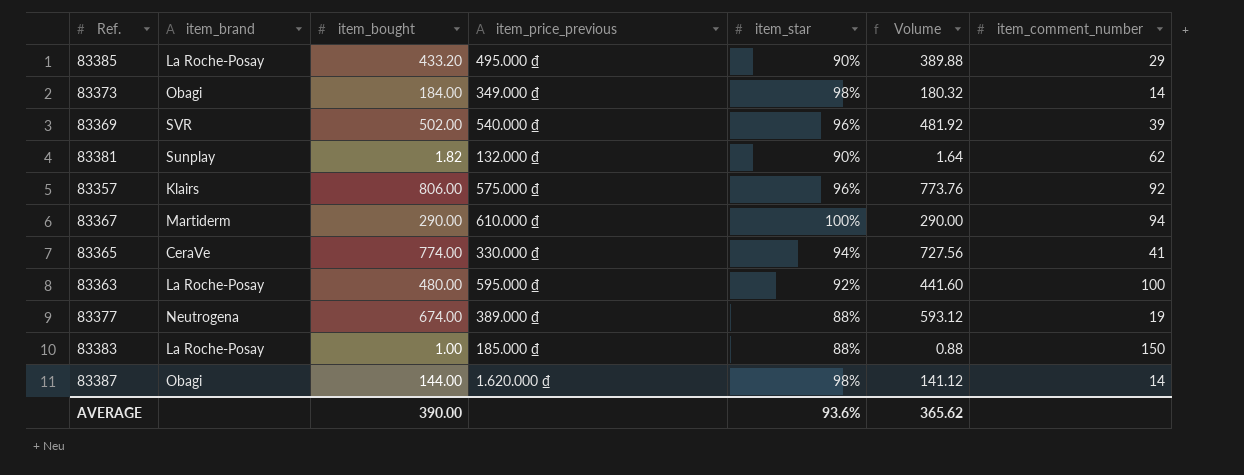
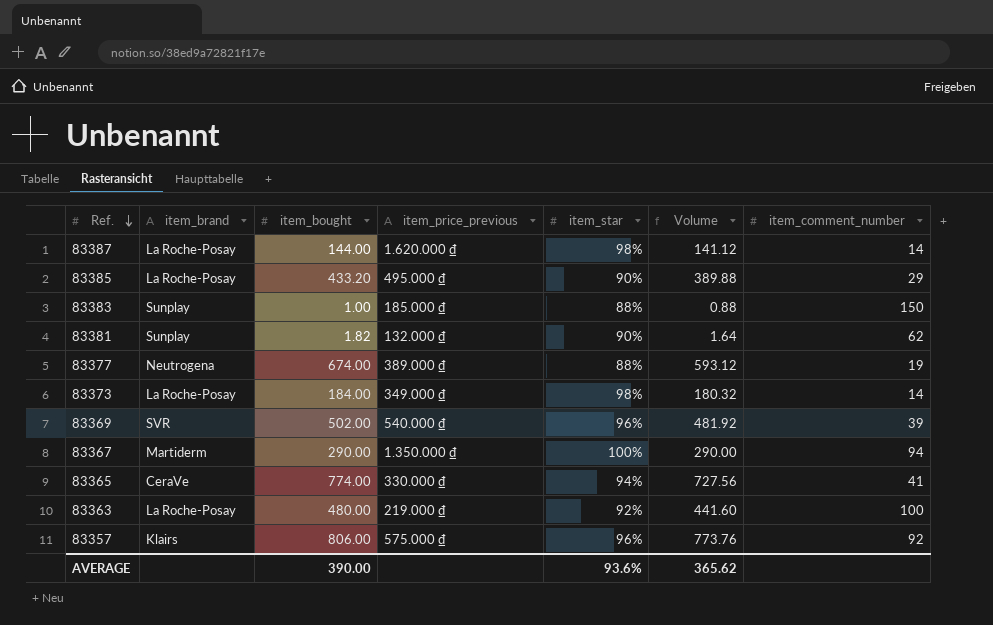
row order: none -> Ref. descending
83387 | item_brand: Obagi -> La Roche-Posay
83383 | item_brand: La Roche-Posay -> Sunplay
83373 | item_brand: Obagi -> La Roche-Posay
83367 | item_price_previous: 610.000 ₫ -> 1.350.000 ₫
83363 | item_price_previous: 595.000 ₫ -> 219.000 ₫

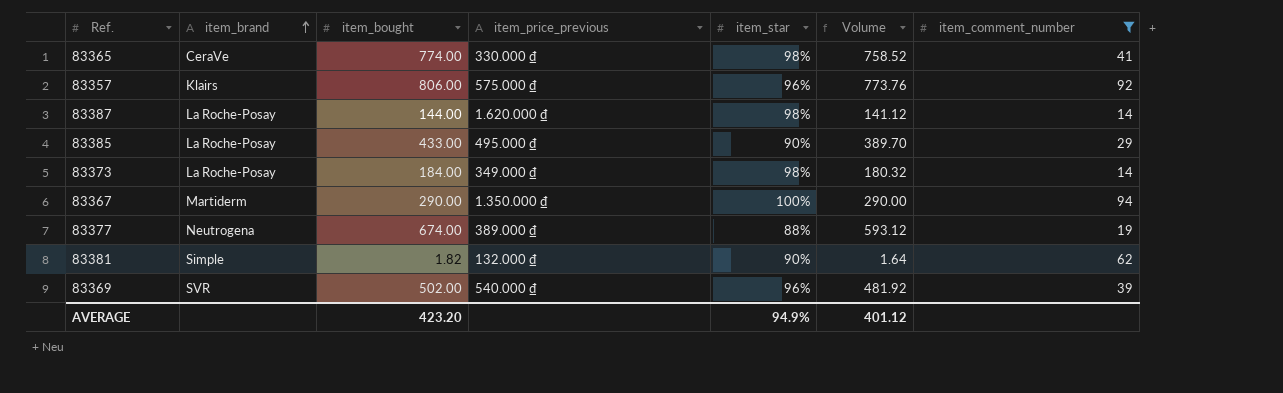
filter: none -> item_comment_number <= 94
row order: Ref. descending -> item_brand ascending
83365 | item_star: 94% -> 98%
83365 | Volume: 727.56 -> 758.52
83385 | item_bought: 433.20 -> 433.00
83385 | Volume: 389.88 -> 389.70
83381 | item_brand: Sunplay -> Simple
AVERAGE | item_bought: 390.00 -> 423.20
AVERAGE | item_star: 93.6% -> 94.9%
AVERAGE | Volume: 365.62 -> 401.12

